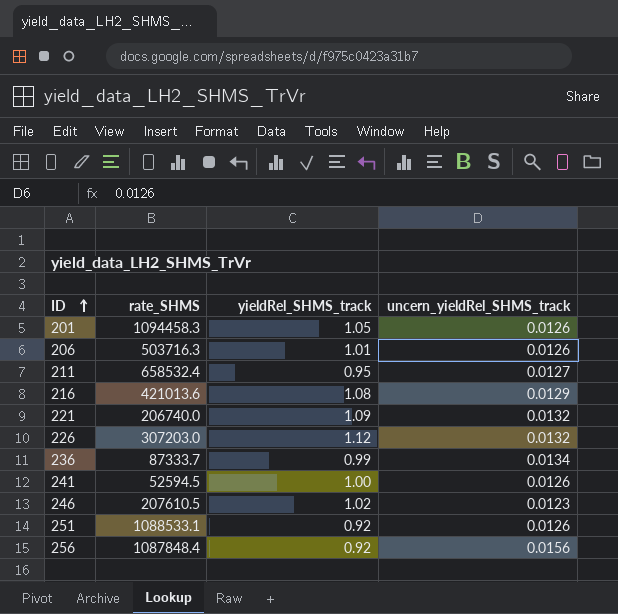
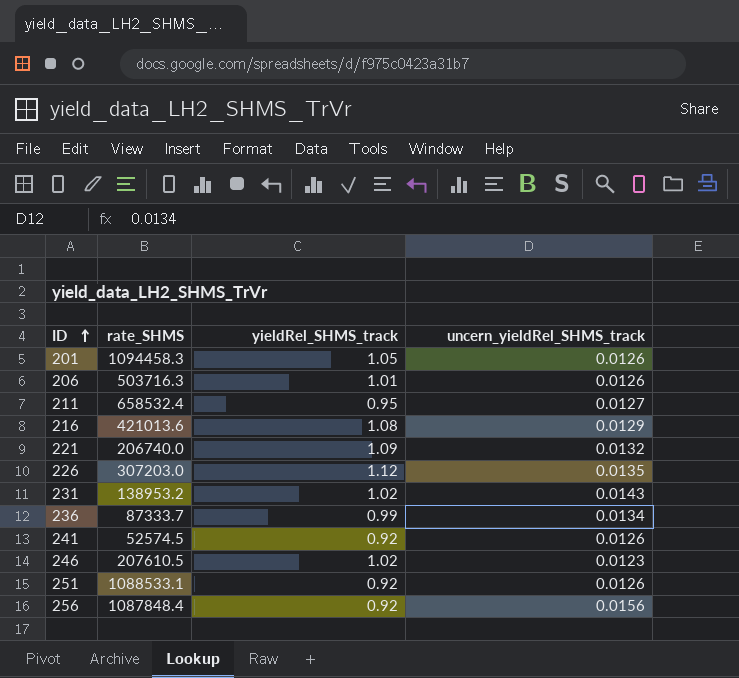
226 | uncern_yieldRel_SHMS_track: 0.0132 -> 0.0135
row 231: none -> 138953.2 | 1.02 | 0.0143
241 | rate_SHMS: 52594.5 -> 52574.5
241 | yieldRel_SHMS_track: 1.00 -> 0.92

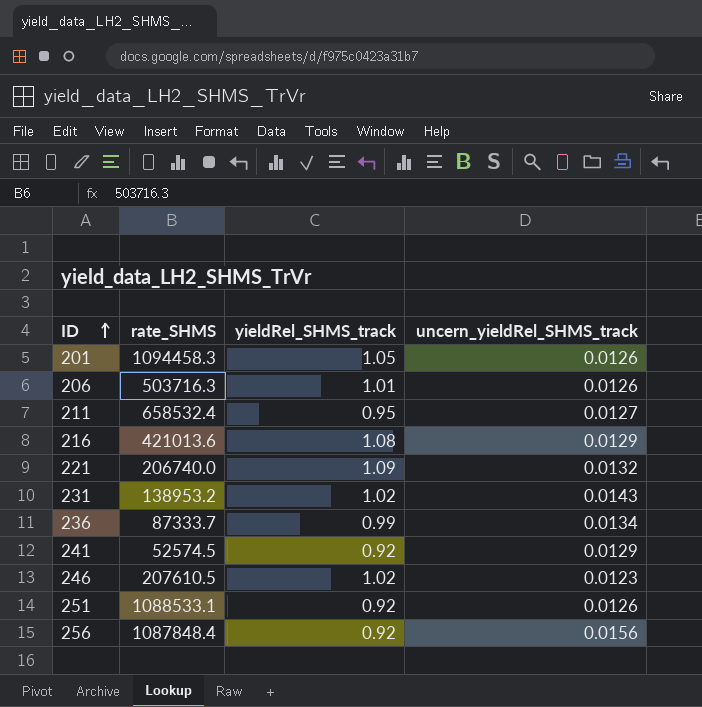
row 226: 307203.0 | 1.12 | 0.0135 -> none
241 | uncern_yieldRel_SHMS_track: 0.0126 -> 0.0129

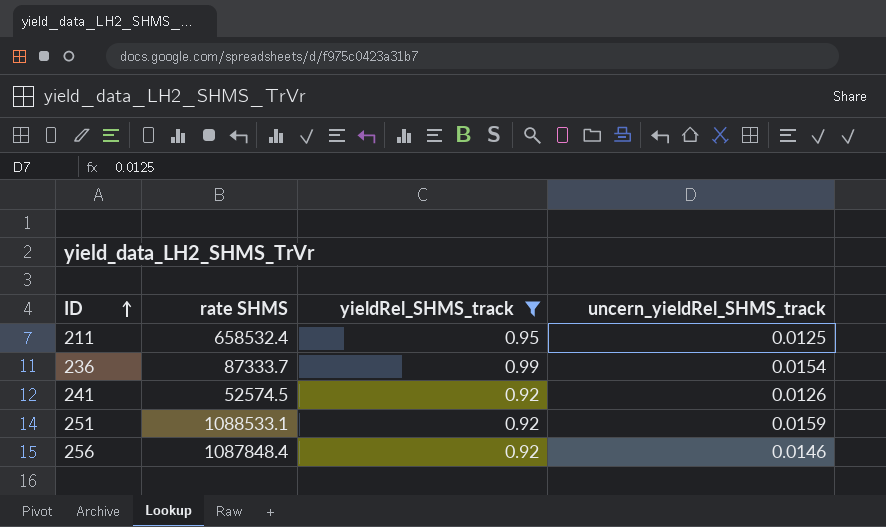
filter: none -> yieldRel_SHMS_track <= 0.99
column name: rate_SHMS -> rate SHMS
211 | uncern_yieldRel_SHMS_track: 0.0127 -> 0.0125
236 | uncern_yieldRel_SHMS_track: 0.0134 -> 0.0154
241 | uncern_yieldRel_SHMS_track: 0.0129 -> 0.0126
251 | uncern_yieldRel_SHMS_track: 0.0126 -> 0.0159
256 | uncern_yieldRel_SHMS_track: 0.0156 -> 0.0146

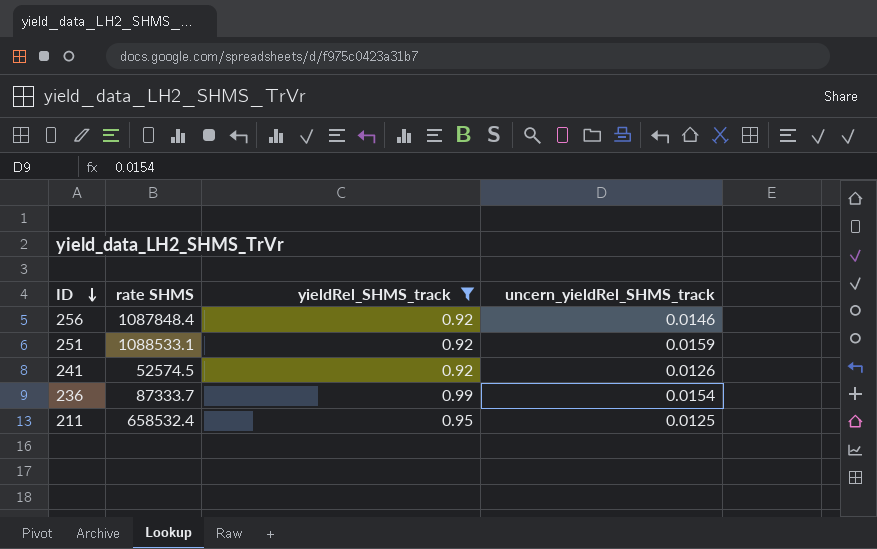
row order: ID ascending -> ID descending

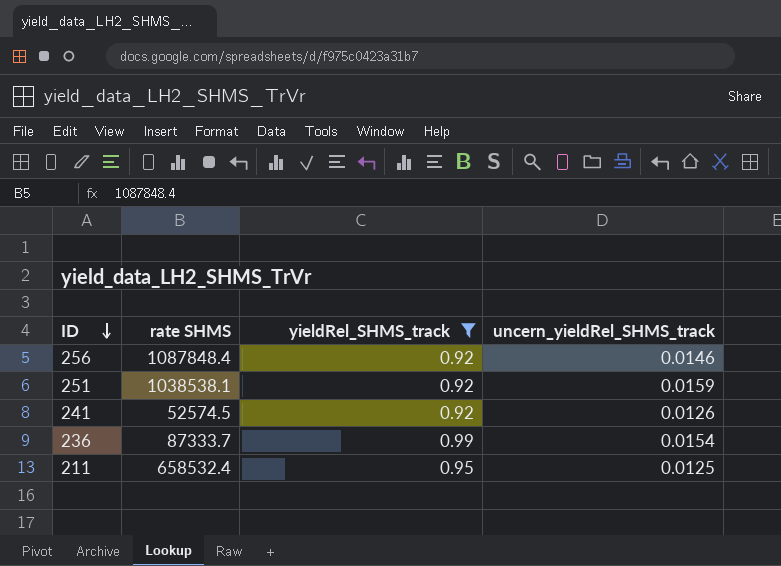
251 | rate SHMS: 1088533.1 -> 1038538.1

